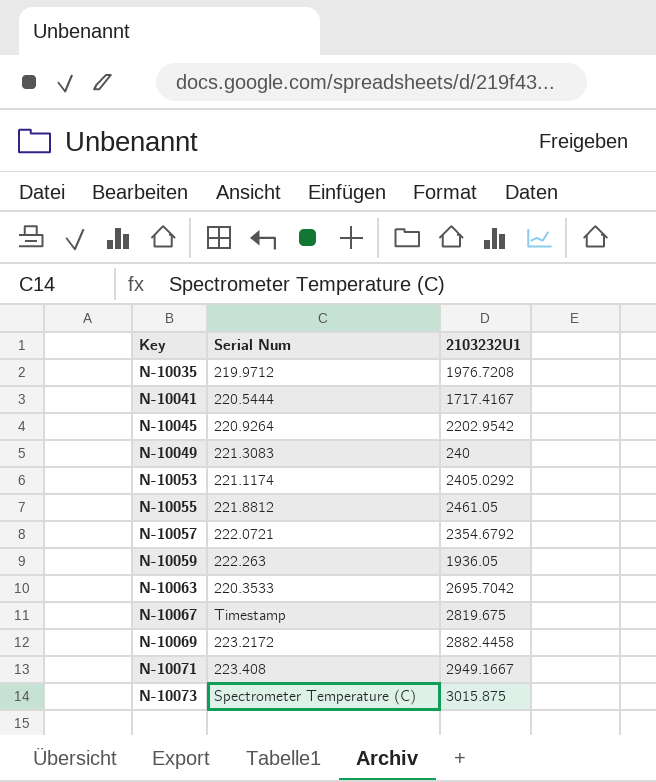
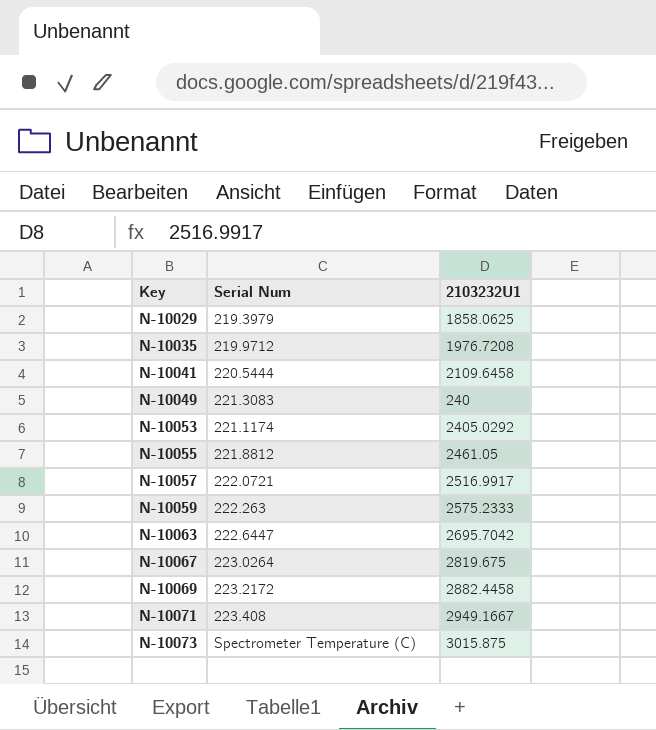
row N-10045: 220.9264 | 2202.9542 -> none
row N-10029: none -> 219.3979 | 1858.0625
N-10041 | 2103232U1: 1717.4167 -> 2109.6458
N-10057 | 2103232U1: 2354.6792 -> 2516.9917
N-10059 | 2103232U1: 1936.05 -> 2575.2333
N-10063 | Serial Num: 220.3533 -> 222.6447
N-10067 | Serial Num: Timestamp -> 223.0264

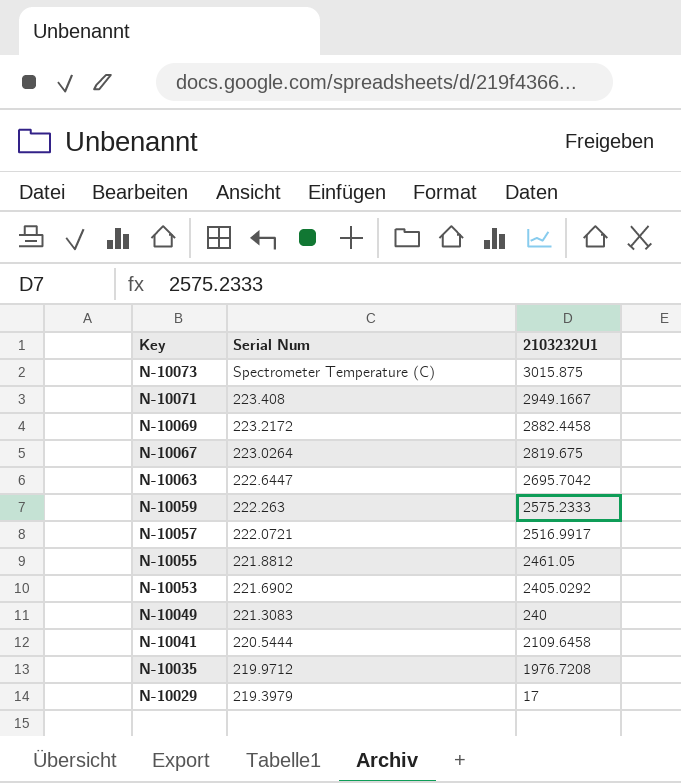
row order: Key ascending -> Key descending
N-10053 | Serial Num: 221.1174 -> 221.6902
N-10029 | 2103232U1: 1858.0625 -> 17

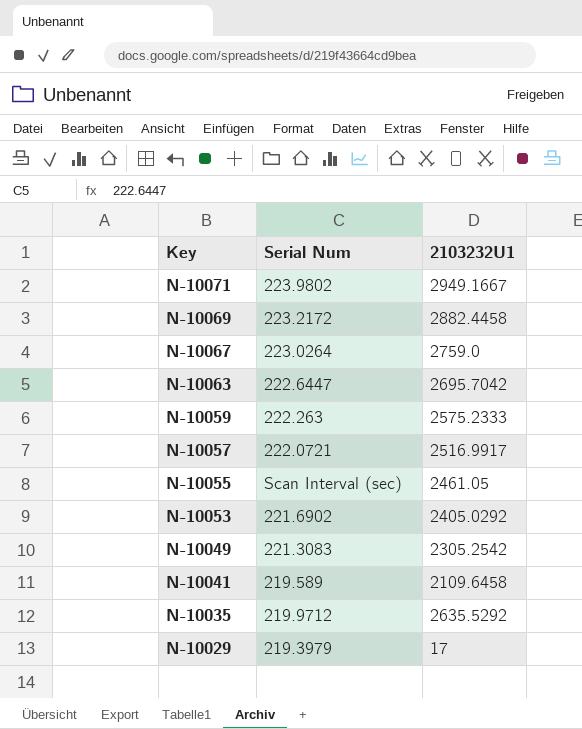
row N-10073: Spectrometer Temperature (C) | 3015.875 -> none
N-10071 | Serial Num: 223.408 -> 223.9802
N-10067 | 2103232U1: 2819.675 -> 2759.0
N-10055 | Serial Num: 221.8812 -> Scan Interval (sec)
N-10049 | 2103232U1: 240 -> 2305.2542
N-10041 | Serial Num: 220.5444 -> 219.589
N-10035 | 2103232U1: 1976.7208 -> 2635.5292

